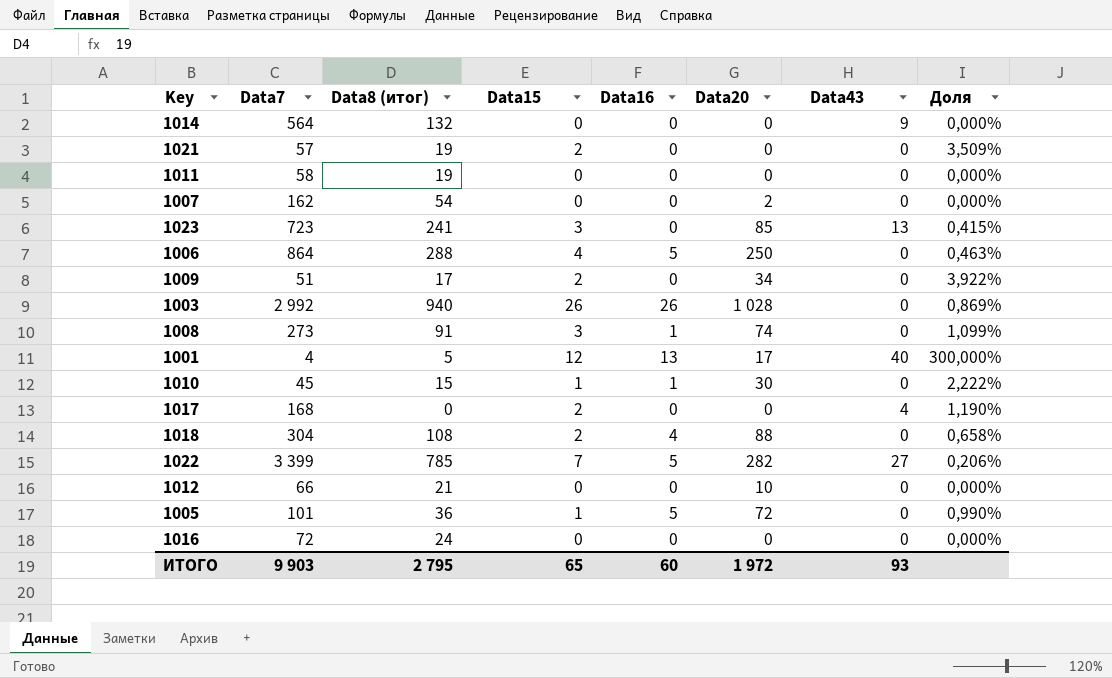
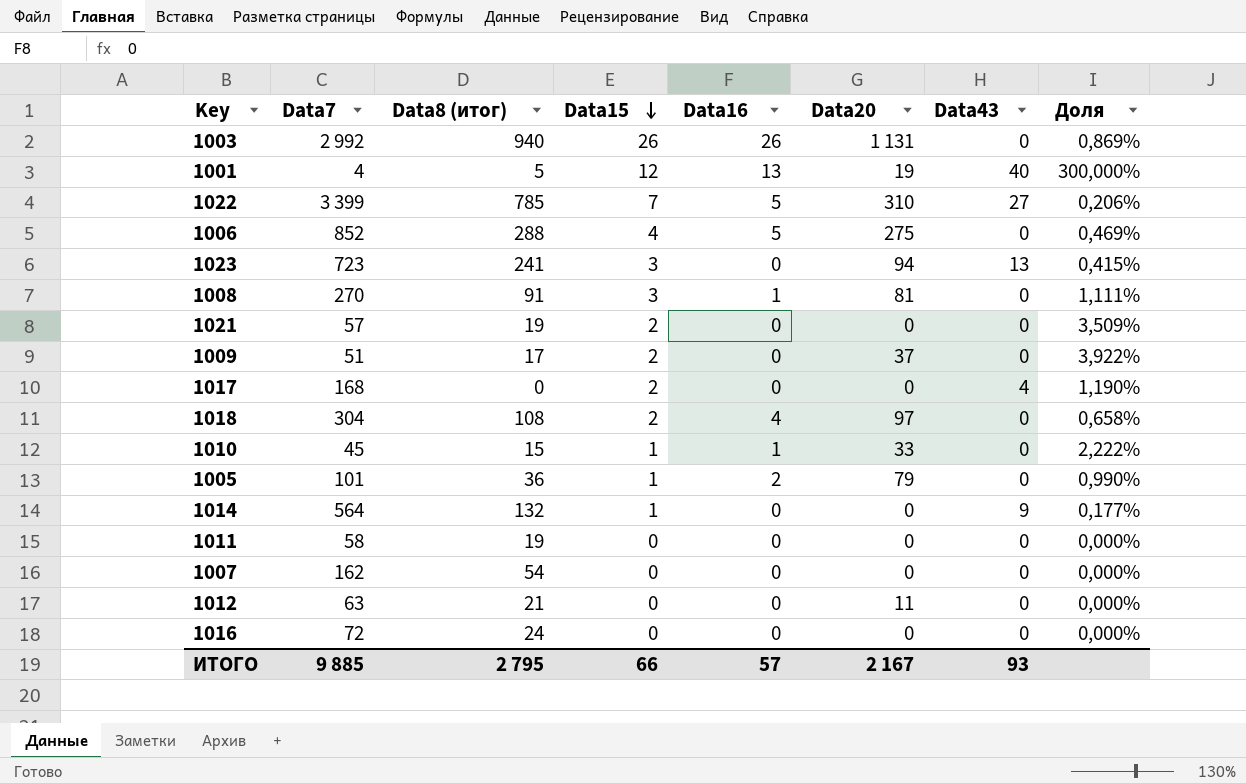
row order: none -> Data15 descending
1003 | Data20: 1 028 -> 1 131
1001 | Data20: 17 -> 19
1022 | Data20: 282 -> 310
1006 | Data7: 864 -> 852
1006 | Data20: 250 -> 275
1006 | Доля: 0,463% -> 0,469%
1023 | Data20: 85 -> 94
1008 | Data7: 273 -> 270
1008 | Data20: 74 -> 81
1008 | Доля: 1,099% -> 1,111%
1009 | Data20: 34 -> 37
1018 | Data20: 88 -> 97
1010 | Data20: 30 -> 33
1005 | Data16: 5 -> 2
1005 | Data20: 72 -> 79
1014 | Data15: 0 -> 1
1014 | Доля: 0,000% -> 0,177%
1007 | Data20: 2 -> 0
1012 | Data7: 66 -> 63
1012 | Data20: 10 -> 11
ИТОГО | Data7: 9 903 -> 9 885
ИТОГО | Data15: 65 -> 66
ИТОГО | Data16: 60 -> 57
ИТОГО | Data20: 1 972 -> 2 167

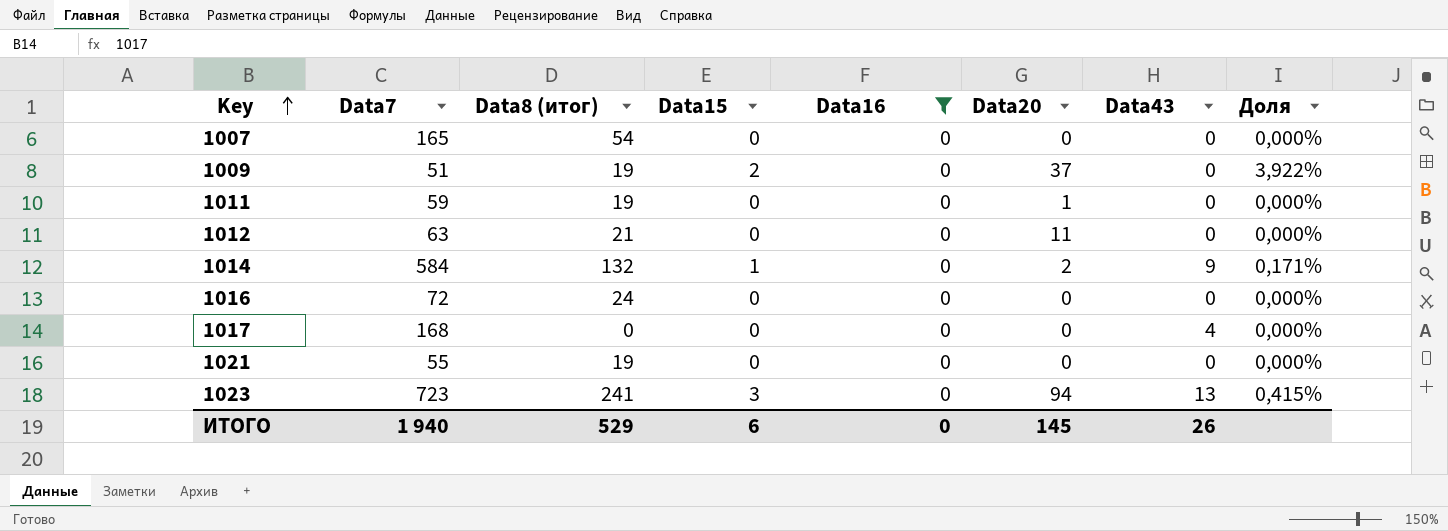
filter: none -> Data16 = 0
row order: Data15 descending -> Key ascending
1007 | Data7: 162 -> 165
1009 | Data8 (итог): 17 -> 19
1011 | Data7: 58 -> 59
1011 | Data20: 0 -> 1
1014 | Data7: 564 -> 584
1014 | Data20: 0 -> 2
1014 | Доля: 0,177% -> 0,171%
1017 | Data15: 2 -> 0
1017 | Доля: 1,190% -> 0,000%
1021 | Data7: 57 -> 55
1021 | Data15: 2 -> 0
1021 | Доля: 3,509% -> 0,000%
ИТОГО | Data7: 9 885 -> 1 940
ИТОГО | Data8 (итог): 2 795 -> 529
ИТОГО | Data15: 66 -> 6
ИТОГО | Data16: 57 -> 0
ИТОГО | Data20: 2 167 -> 145
ИТОГО | Data43: 93 -> 26

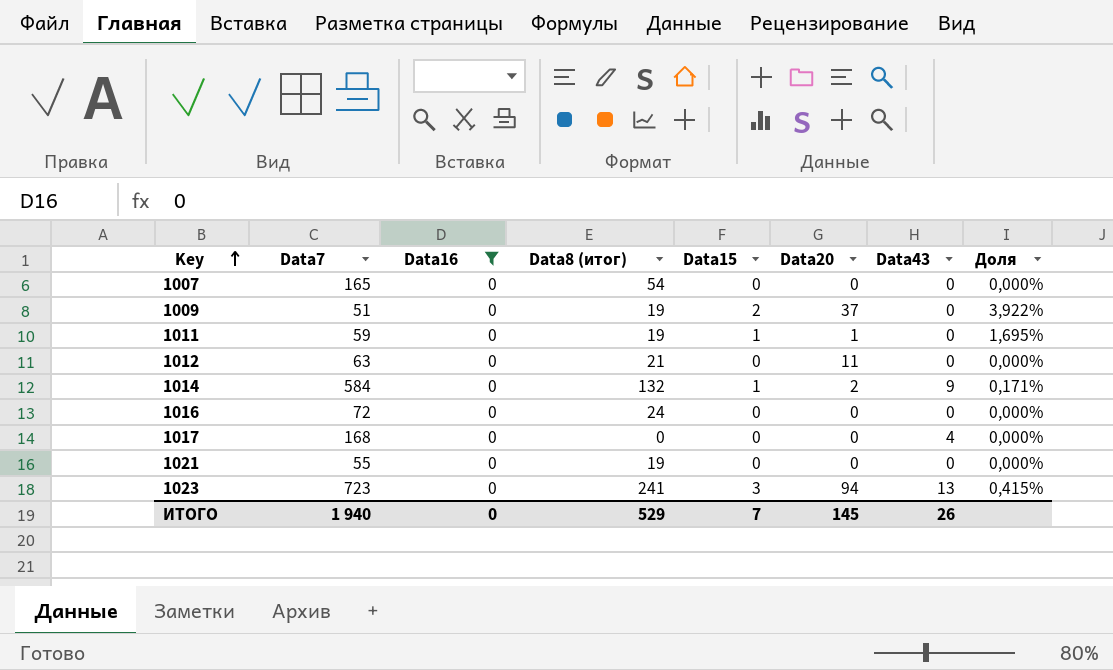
column Data16 | position: 5 -> 3
1011 | Data15: 0 -> 1
1011 | Доля: 0,000% -> 1,695%
ИТОГО | Data15: 6 -> 7

